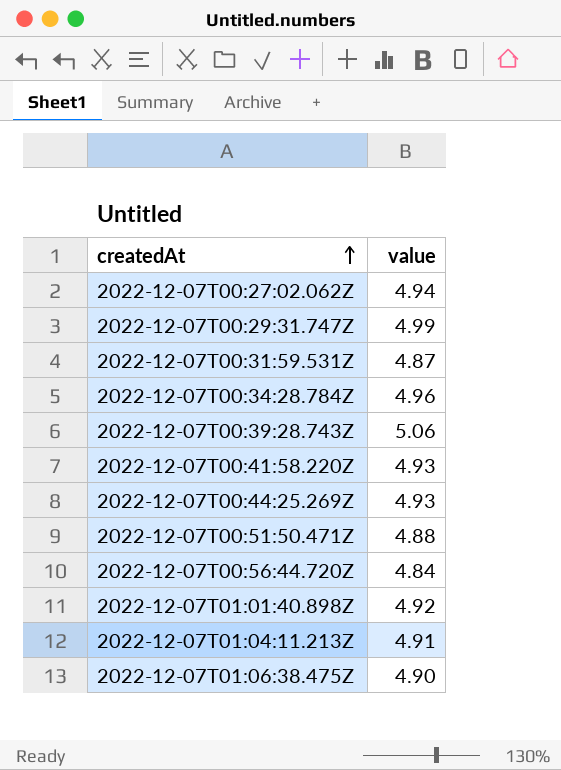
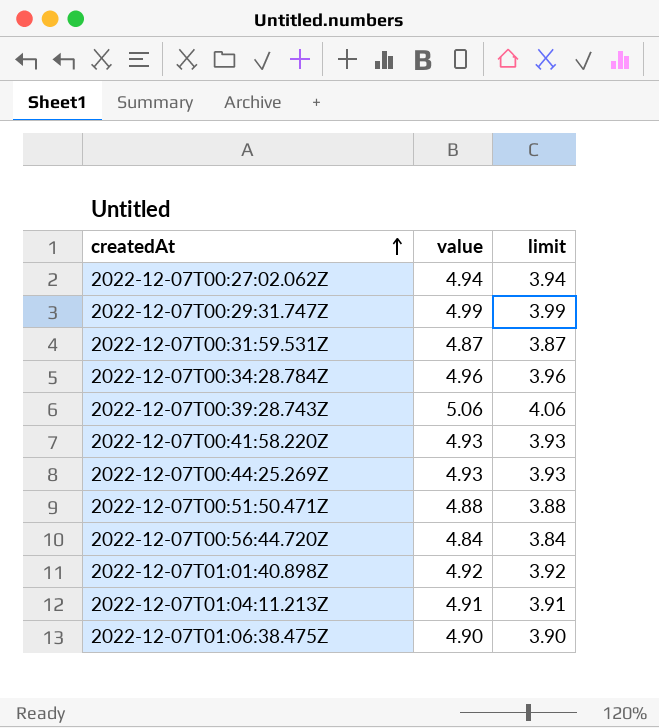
column limit | formula: none -> [value] - 1

